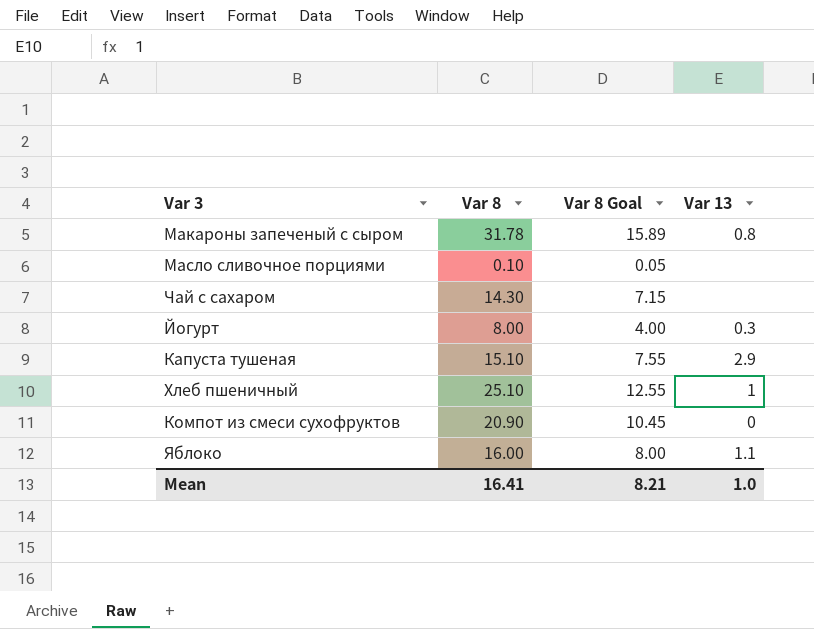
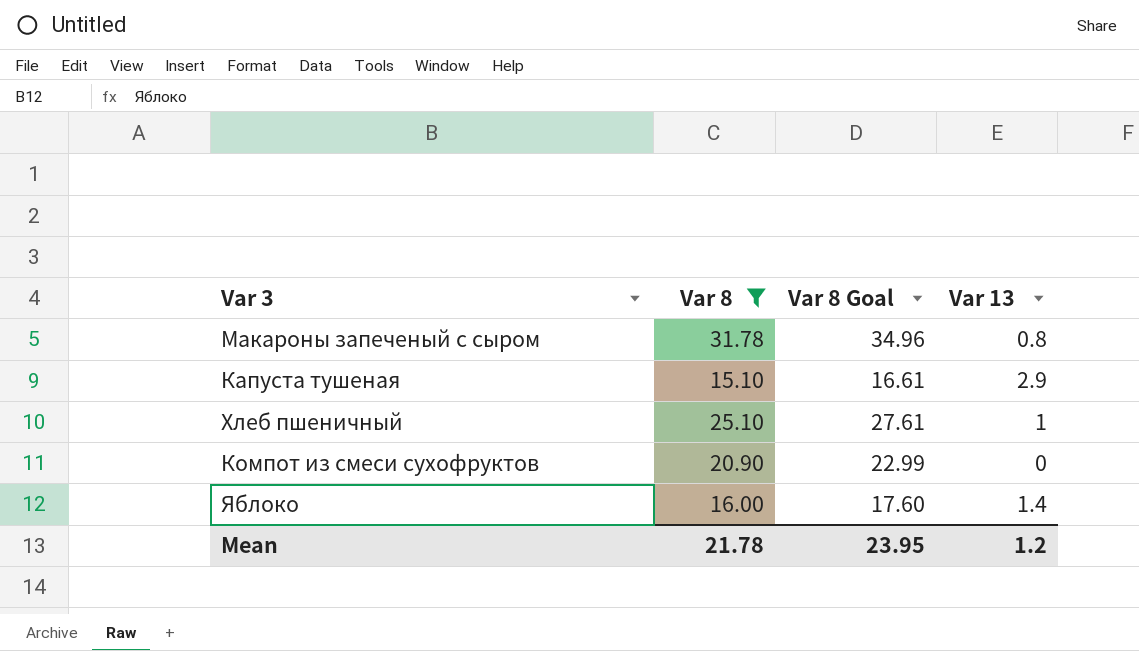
filter: none -> Var 8 >= 15.10
column Var 8 Goal | formula: [Var 8] * 0.5 -> [Var 8] * 1.1
Яблоко | Var 13: 1.1 -> 1.4
Mean | Var 8: 16.41 -> 21.78
Mean | Var 8 Goal: 8.21 -> 23.95
Mean | Var 13: 1.0 -> 1.2

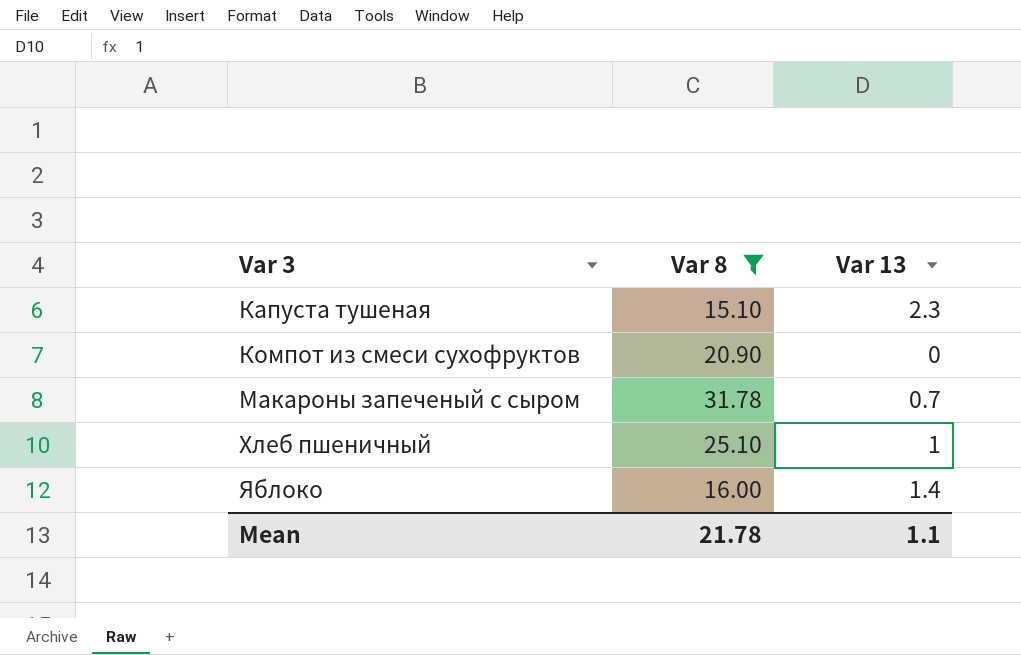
row order: none -> Var 3 ascending
column Var 8 Goal | formula: [Var 8] * 1.1 -> none
Капуста тушеная | Var 13: 2.9 -> 2.3
Макароны запеченый с сыром | Var 13: 0.8 -> 0.7
Mean | Var 13: 1.2 -> 1.1

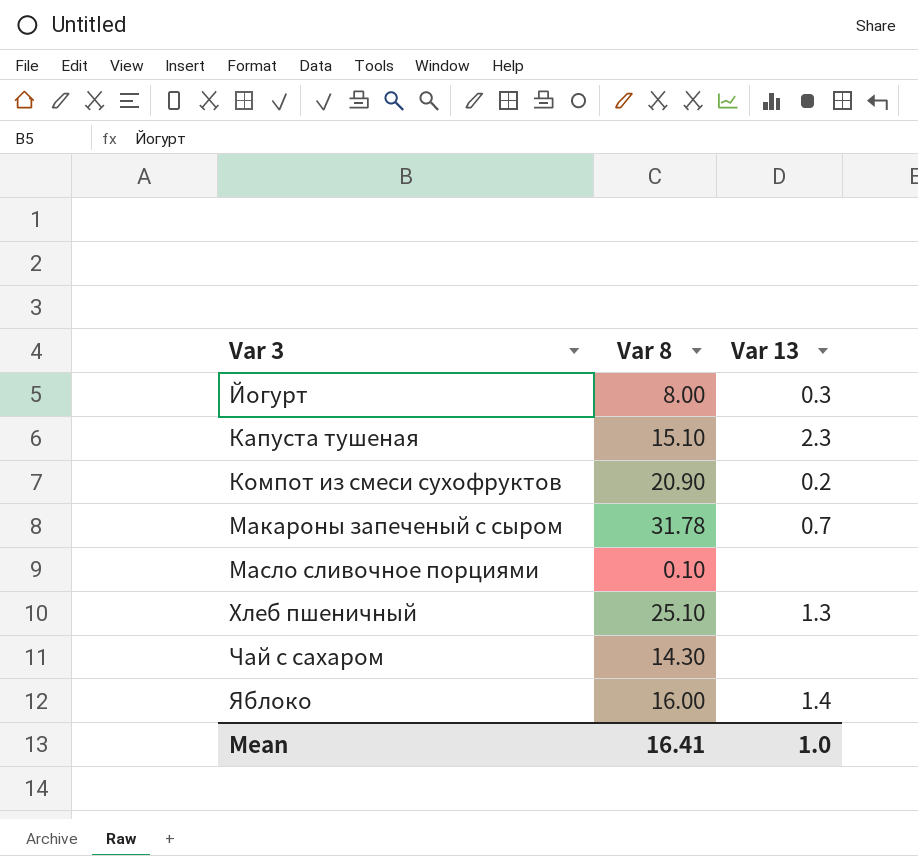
filter: Var 8 >= 15.10 -> none
Компот из смеси сухофруктов | Var 13: 0 -> 0.2
Хлеб пшеничный | Var 13: 1 -> 1.3
Mean | Var 8: 21.78 -> 16.41
Mean | Var 13: 1.1 -> 1.0

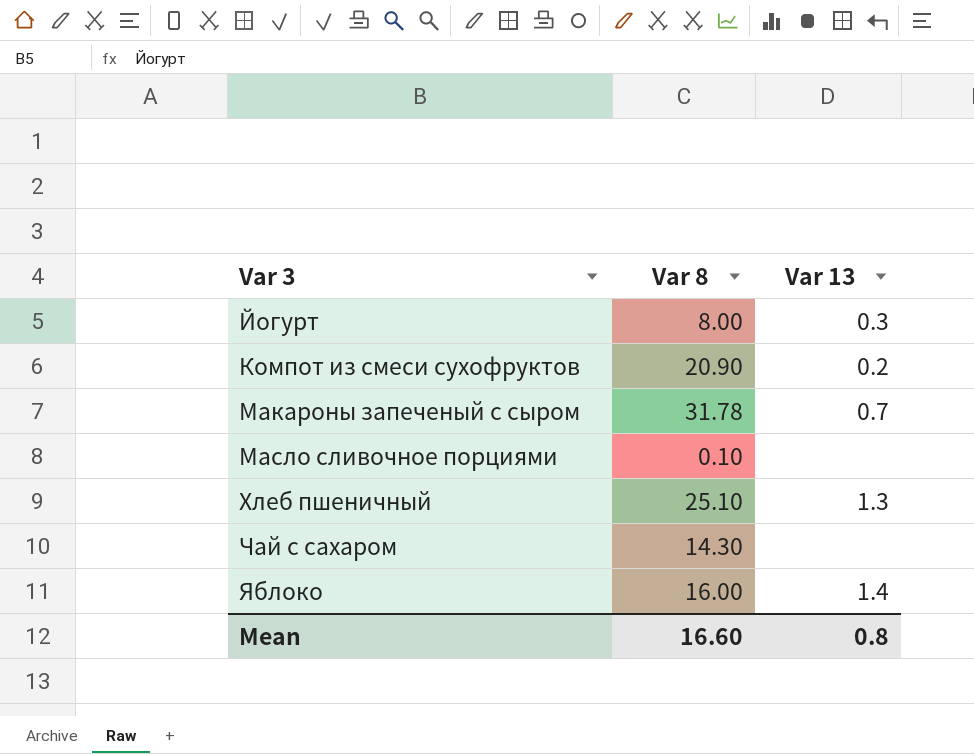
row Капуста тушеная: 15.10 | 2.3 -> none
Mean | Var 8: 16.41 -> 16.60
Mean | Var 13: 1.0 -> 0.8

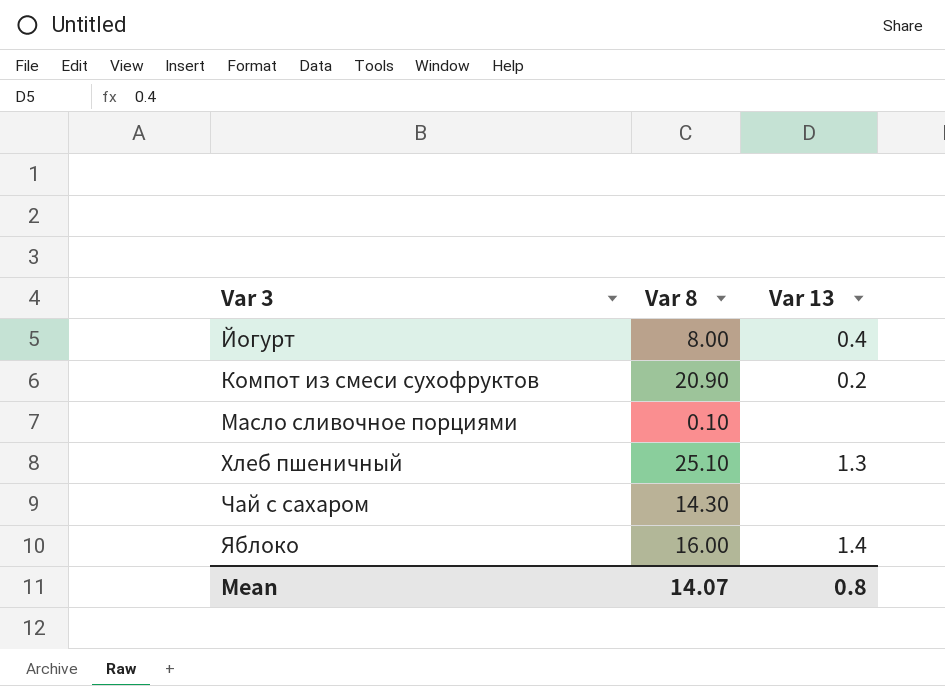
row Макароны запеченый с сыром: 31.78 | 0.7 -> none
Йогурт | Var 13: 0.3 -> 0.4
Mean | Var 8: 16.60 -> 14.07

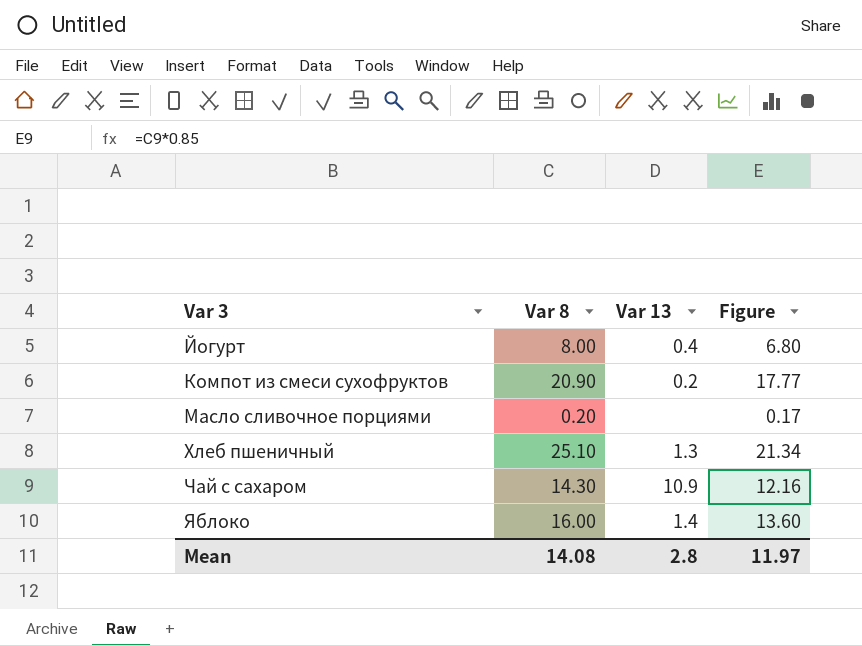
column Figure | formula: none -> [Var 8] * 0.85
Масло сливочное порциями | Var 8: 0.10 -> 0.20
Чай с сахаром | Var 13: none -> 10.9
Mean | Var 8: 14.07 -> 14.08
Mean | Var 13: 0.8 -> 2.8

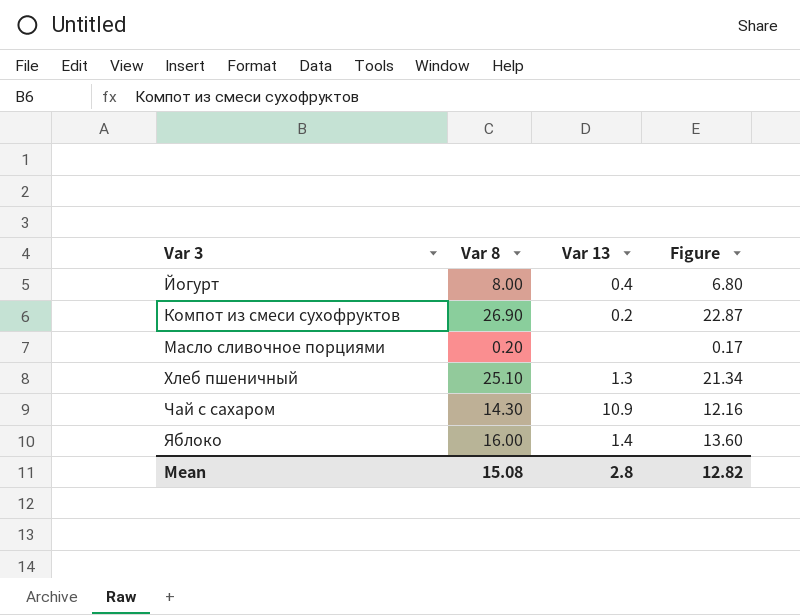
Компот из смеси сухофруктов | Var 8: 20.90 -> 26.90
Компот из смеси сухофруктов | Figure: 17.77 -> 22.87
Mean | Var 8: 14.08 -> 15.08
Mean | Figure: 11.97 -> 12.82

